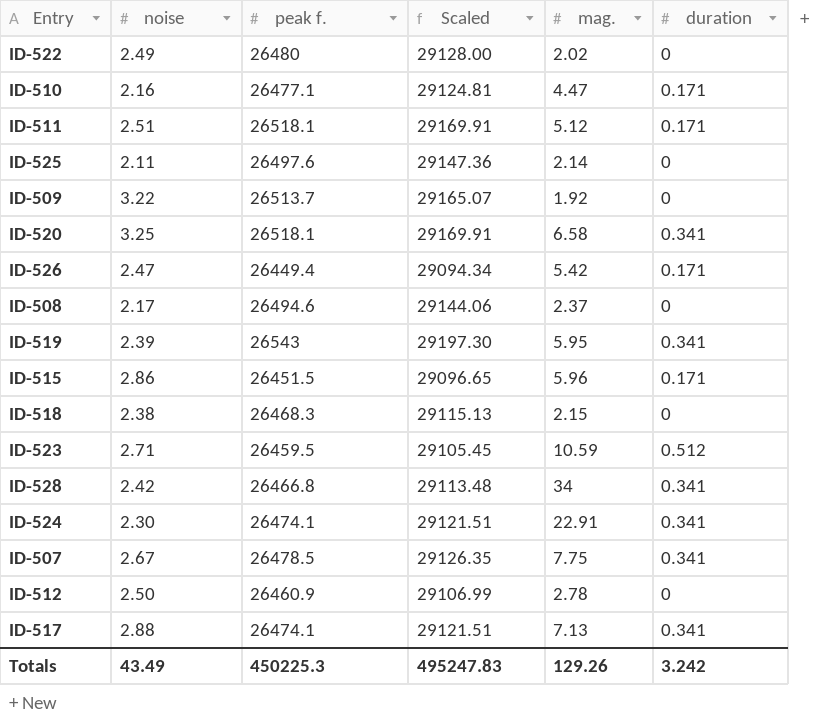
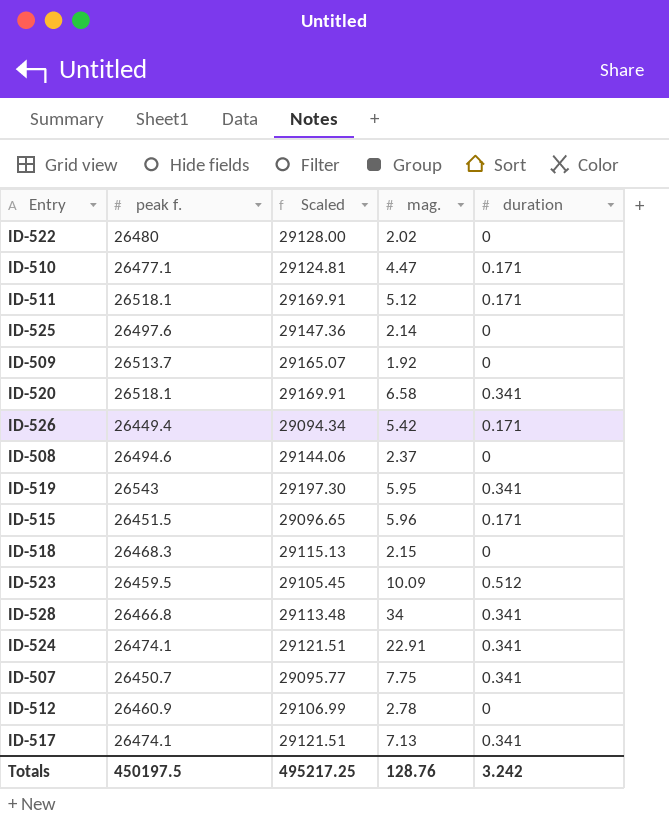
column noise | position: 2 -> none
ID-523 | mag.: 10.59 -> 10.09
ID-507 | peak f.: 26478.5 -> 26450.7
ID-507 | Scaled: 29126.35 -> 29095.77
Totals | peak f.: 450225.3 -> 450197.5
Totals | Scaled: 495247.83 -> 495217.25
Totals | mag.: 129.26 -> 128.76

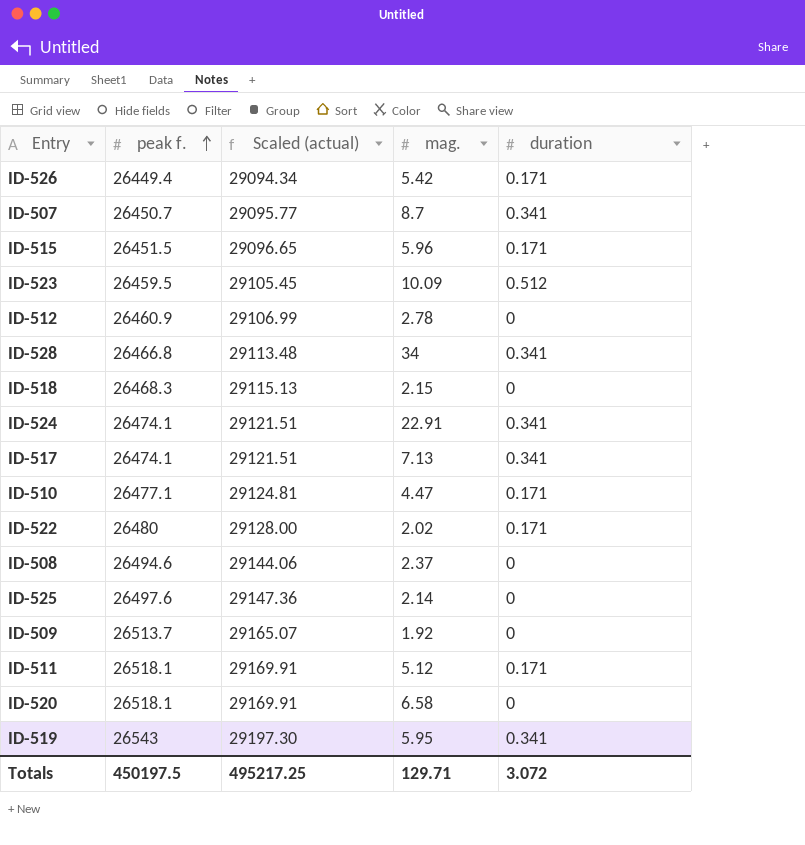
row order: none -> peak f. ascending
column name: Scaled -> Scaled (actual)
ID-507 | mag.: 7.75 -> 8.7
ID-522 | duration: 0 -> 0.171
ID-520 | duration: 0.341 -> 0
Totals | mag.: 128.76 -> 129.71
Totals | duration: 3.242 -> 3.072

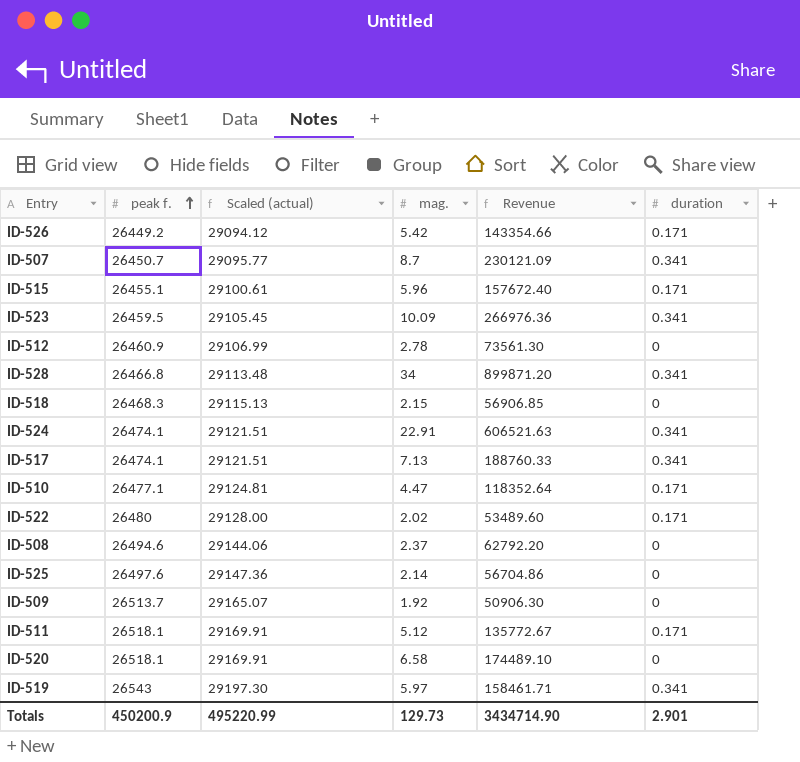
column Revenue | formula: none -> [peak f.] * [mag.]
ID-526 | peak f.: 26449.4 -> 26449.2
ID-526 | Scaled (actual): 29094.34 -> 29094.12
ID-515 | peak f.: 26451.5 -> 26455.1
ID-515 | Scaled (actual): 29096.65 -> 29100.61
ID-523 | duration: 0.512 -> 0.341
ID-519 | mag.: 5.95 -> 5.97
Totals | peak f.: 450197.5 -> 450200.9
Totals | Scaled (actual): 495217.25 -> 495220.99
Totals | mag.: 129.71 -> 129.73
Totals | duration: 3.072 -> 2.901

